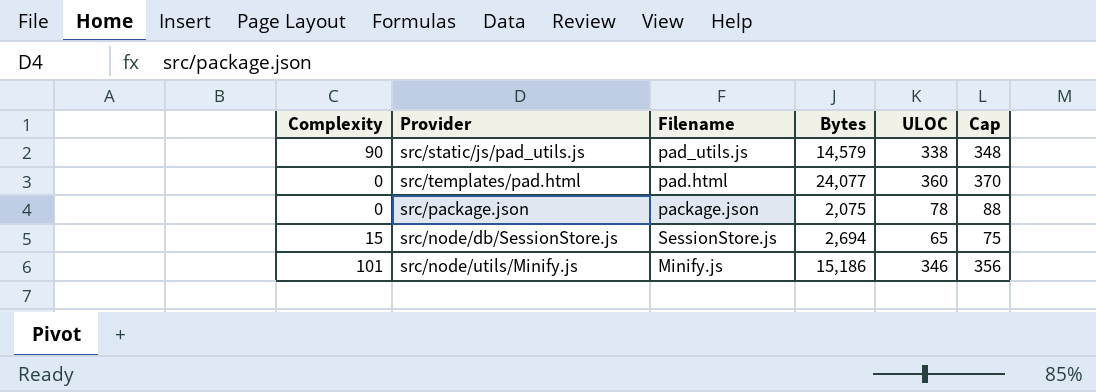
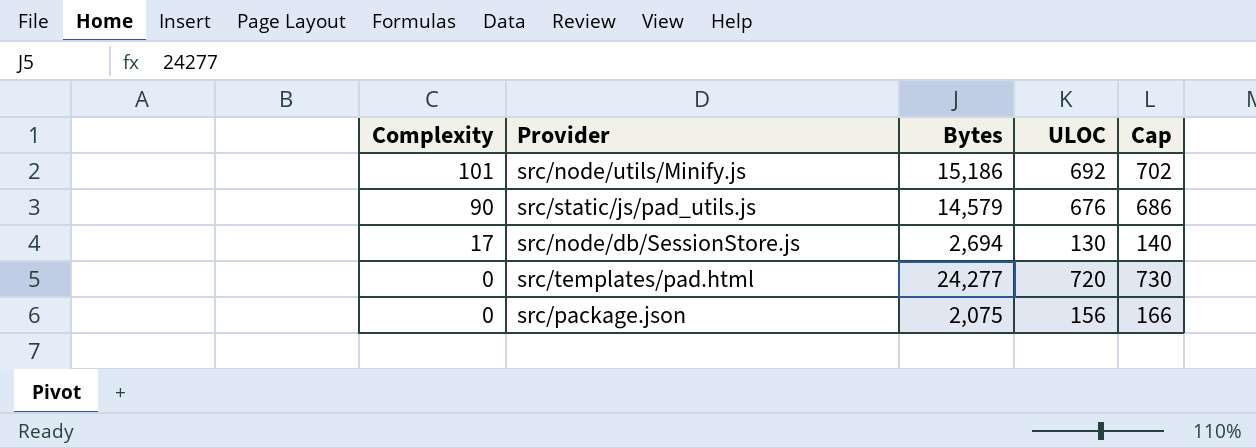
row order: none -> Complexity descending
column Filename | position: 3 -> none
src/node/utils/Minify.js | ULOC: 346 -> 692
src/node/utils/Minify.js | Cap: 356 -> 702
src/static/js/pad_utils.js | ULOC: 338 -> 676
src/static/js/pad_utils.js | Cap: 348 -> 686
src/node/db/SessionStore.js | Complexity: 15 -> 17
src/node/db/SessionStore.js | ULOC: 65 -> 130
src/node/db/SessionStore.js | Cap: 75 -> 140
src/templates/pad.html | Bytes: 24,077 -> 24,277
src/templates/pad.html | ULOC: 360 -> 720
src/templates/pad.html | Cap: 370 -> 730
src/package.json | ULOC: 78 -> 156
src/package.json | Cap: 88 -> 166

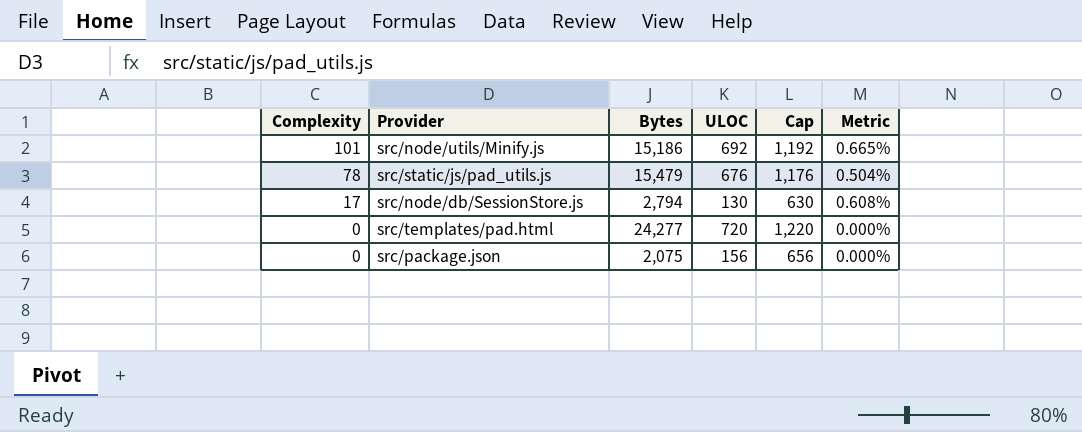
column Cap | formula: [ULOC] + 10 -> [ULOC] + 500
column Metric | formula: none -> [Complexity] / [Bytes]
src/static/js/pad_utils.js | Complexity: 90 -> 78
src/static/js/pad_utils.js | Bytes: 14,579 -> 15,479
src/node/db/SessionStore.js | Bytes: 2,694 -> 2,794

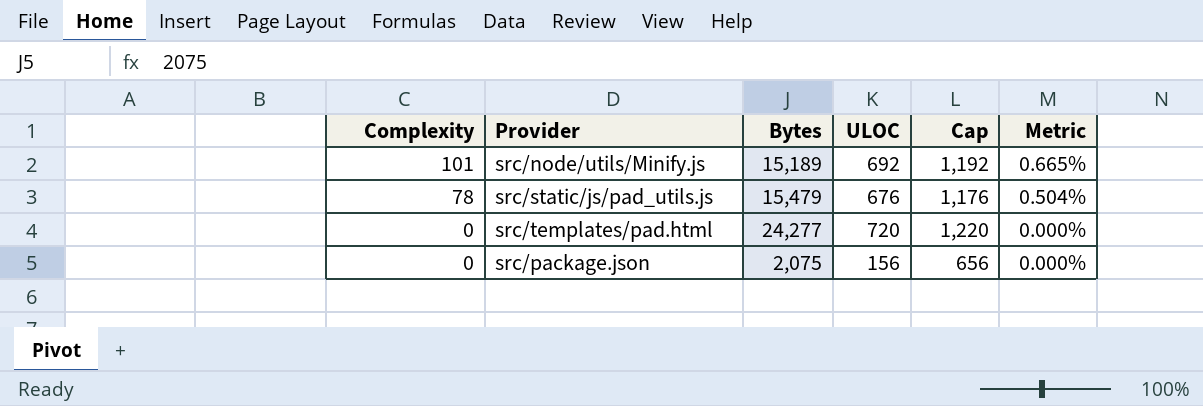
row src/node/db/SessionStore.js: 17 | 2,794 | 130 | 630 | 0.608% -> none
src/node/utils/Minify.js | Bytes: 15,186 -> 15,189

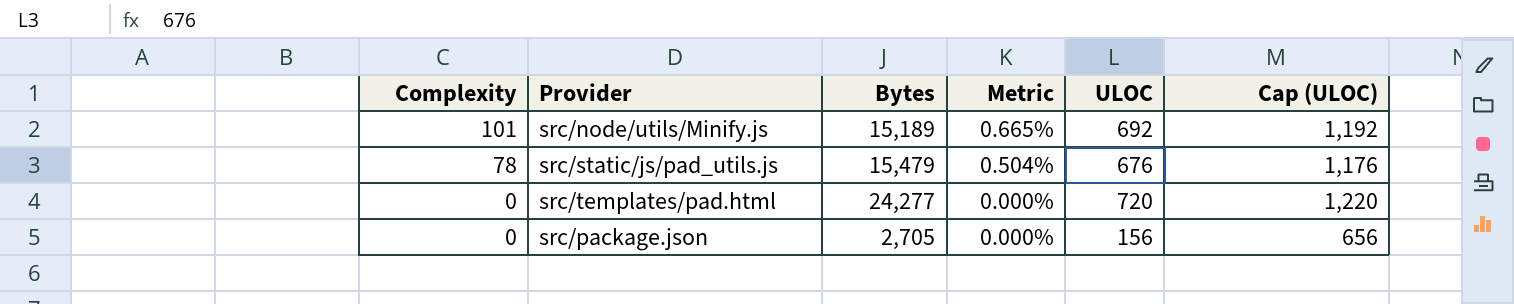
column Metric | position: 6 -> 4
column name: Cap -> Cap (ULOC)
src/package.json | Bytes: 2,075 -> 2,705

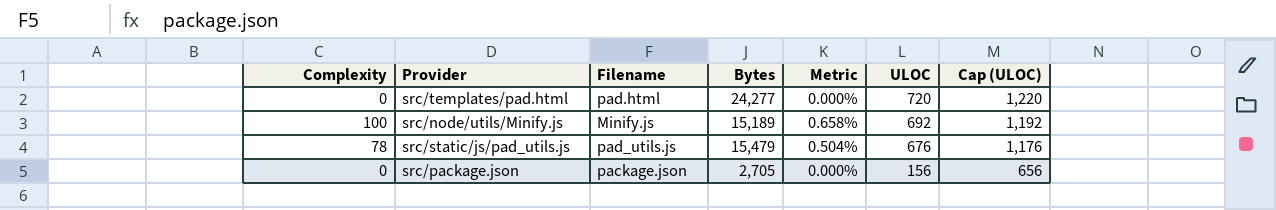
row order: Complexity descending -> ULOC descending
column Filename | position: none -> 3
src/node/utils/Minify.js | Complexity: 101 -> 100
src/node/utils/Minify.js | Metric: 0.665% -> 0.658%

